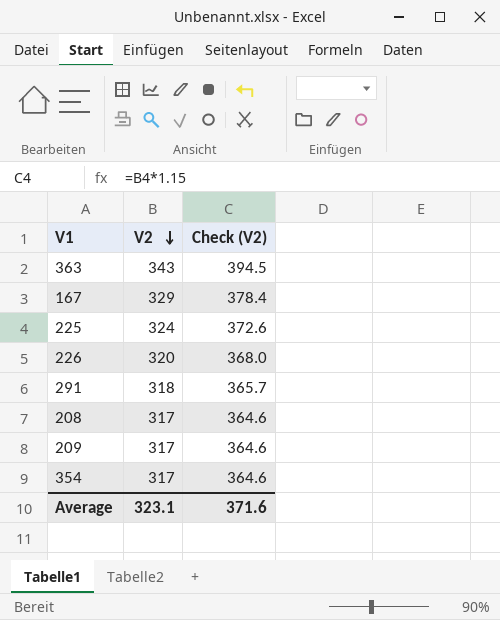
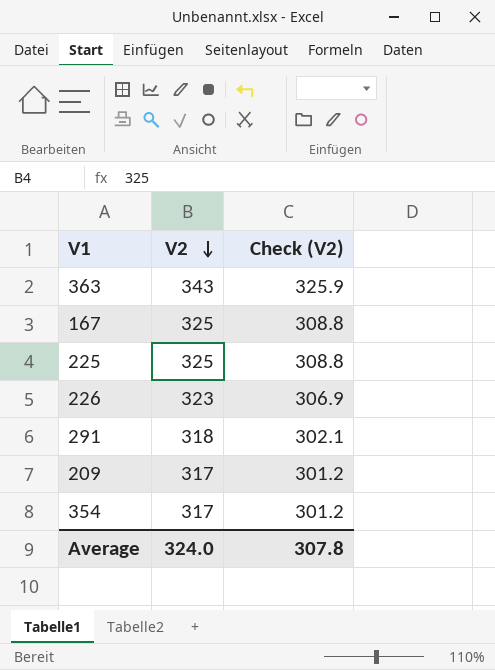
column Check (V2) | formula: [V2] * 1.15 -> [V2] * 0.95
row 208: 317 | 364.6 -> none
167 | V2: 329 -> 325
225 | V2: 324 -> 325
226 | V2: 320 -> 323
Average | V2: 323.1 -> 324.0
Average | Check (V2): 371.6 -> 307.8

